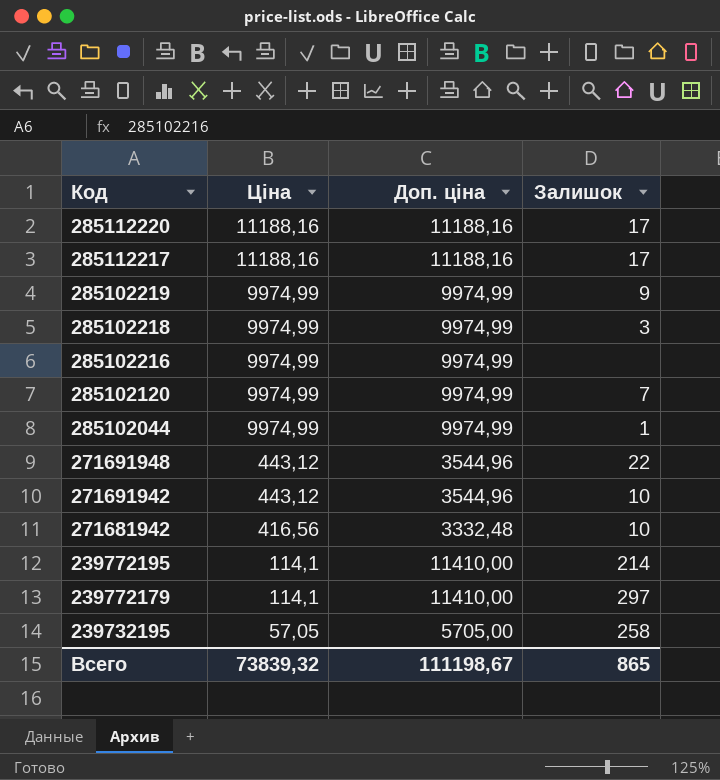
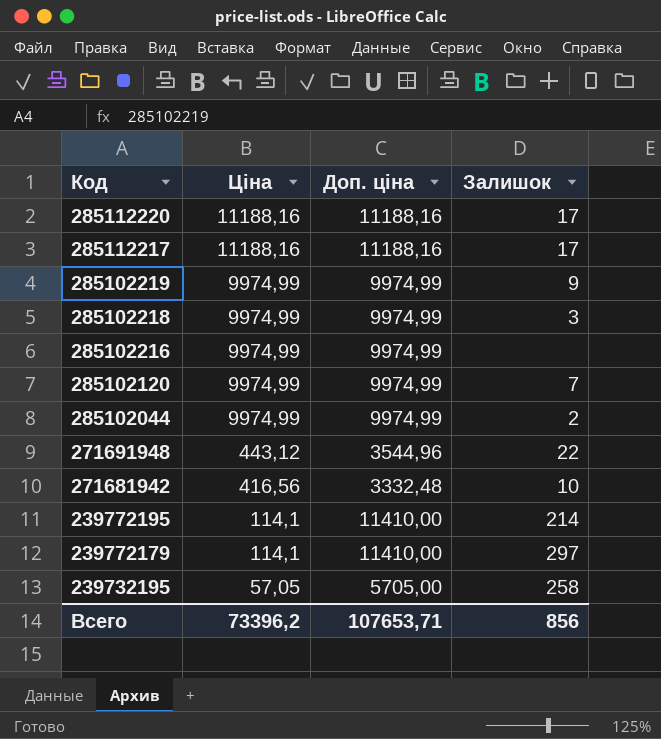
row 271691942: 443,12 | 3544,96 | 10 -> none
285102044 | Залишок: 1 -> 2
Всего | Ціна: 73839,32 -> 73396,2
Всего | Доп. ціна: 111198,67 -> 107653,71
Всего | Залишок: 865 -> 856

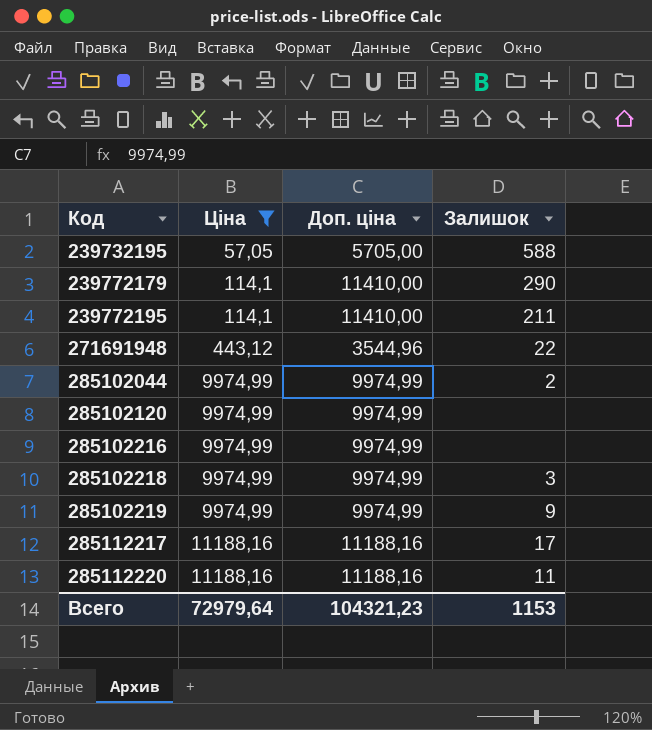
filter: none -> Ціна != 416,56
row order: Код descending -> Код ascending
239732195 | Залишок: 258 -> 588
239772179 | Залишок: 297 -> 290
239772195 | Залишок: 214 -> 211
285102120 | Залишок: 7 -> none
285112220 | Залишок: 17 -> 11
Всего | Ціна: 73396,2 -> 72979,64
Всего | Доп. ціна: 107653,71 -> 104321,23
Всего | Залишок: 856 -> 1153

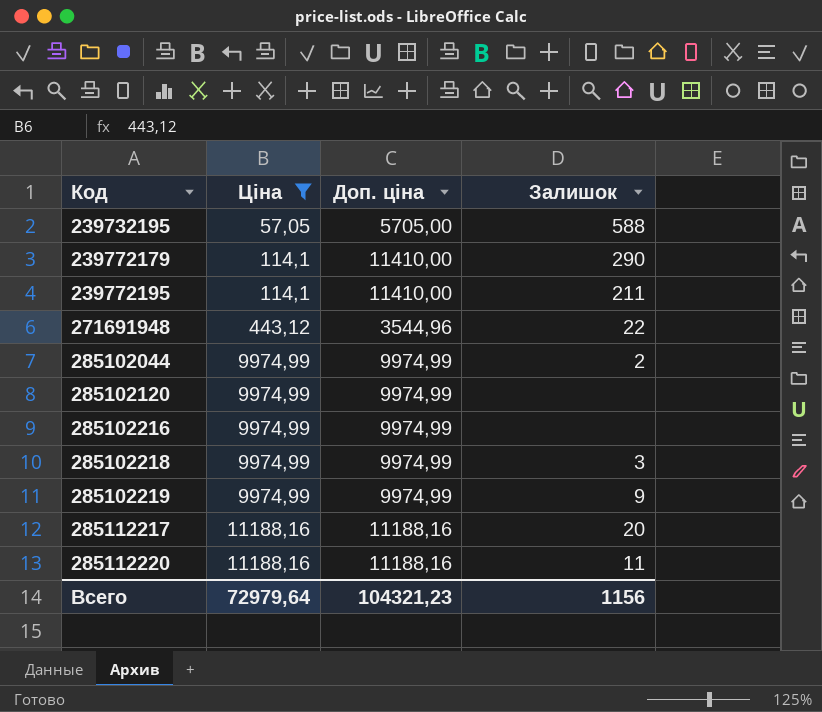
285112217 | Залишок: 17 -> 20
Всего | Залишок: 1153 -> 1156

